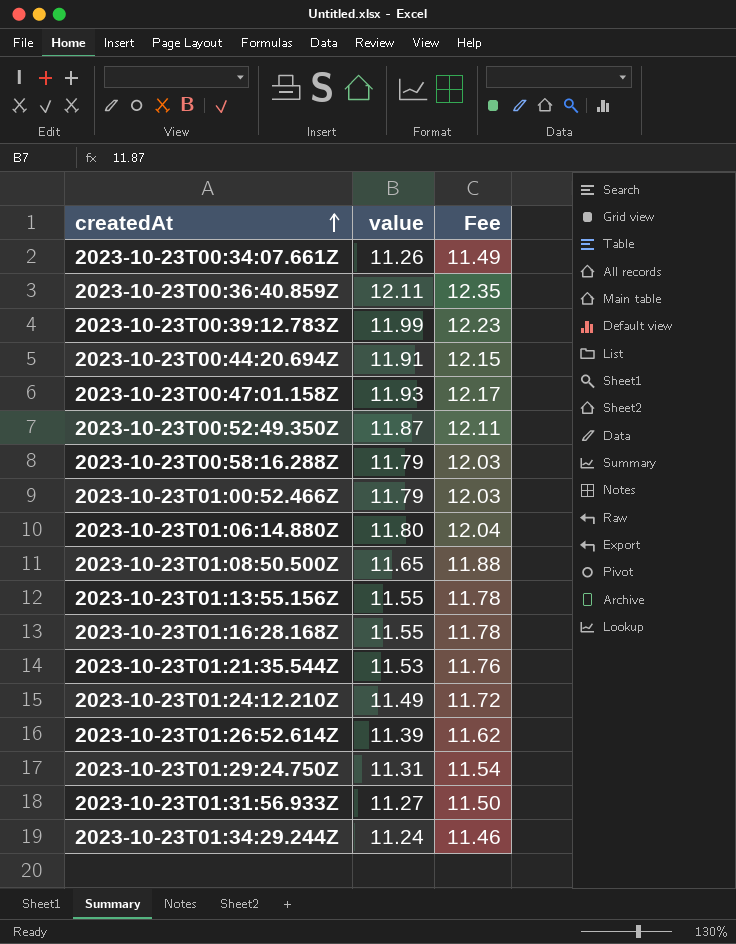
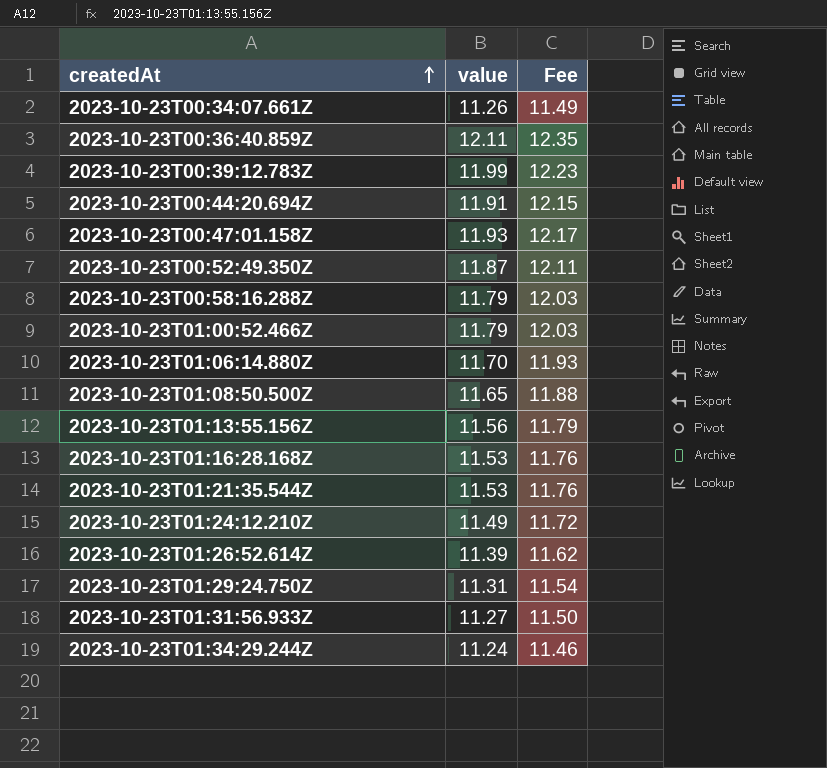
2023-10-23T01:06:14.880Z | value: 11.80 -> 11.70
2023-10-23T01:06:14.880Z | Fee: 12.04 -> 11.93
2023-10-23T01:13:55.156Z | value: 11.55 -> 11.56
2023-10-23T01:13:55.156Z | Fee: 11.78 -> 11.79
2023-10-23T01:16:28.168Z | value: 11.55 -> 11.53
2023-10-23T01:16:28.168Z | Fee: 11.78 -> 11.76

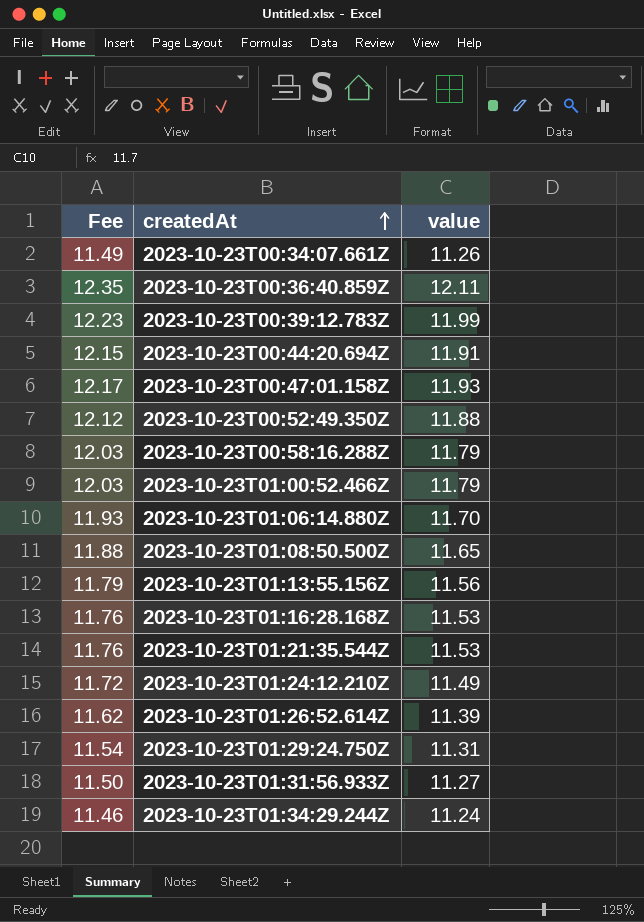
column Fee | position: 3 -> 1
2023-10-23T00:52:49.350Z | Fee: 12.11 -> 12.12
2023-10-23T00:52:49.350Z | value: 11.87 -> 11.88

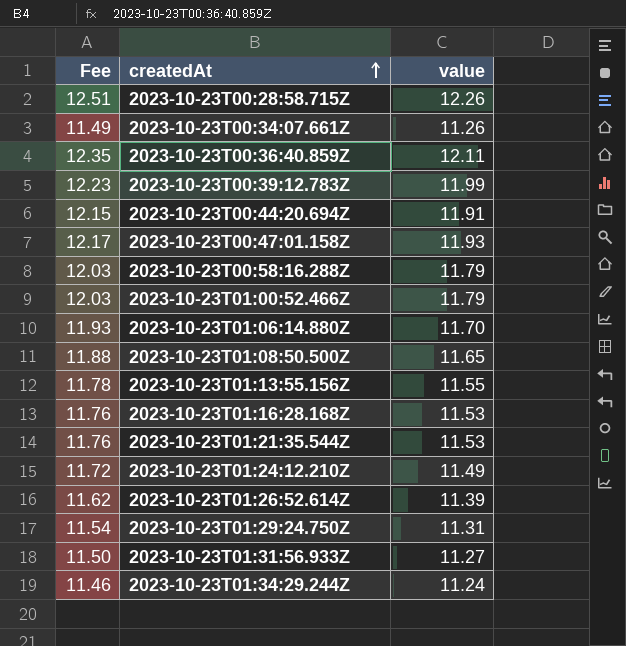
row 2023-10-23T00:52:49.350Z: 12.12 | 11.88 -> none
row 2023-10-23T00:28:58.715Z: none -> 12.51 | 12.26
2023-10-23T01:13:55.156Z | Fee: 11.79 -> 11.78
2023-10-23T01:13:55.156Z | value: 11.56 -> 11.55

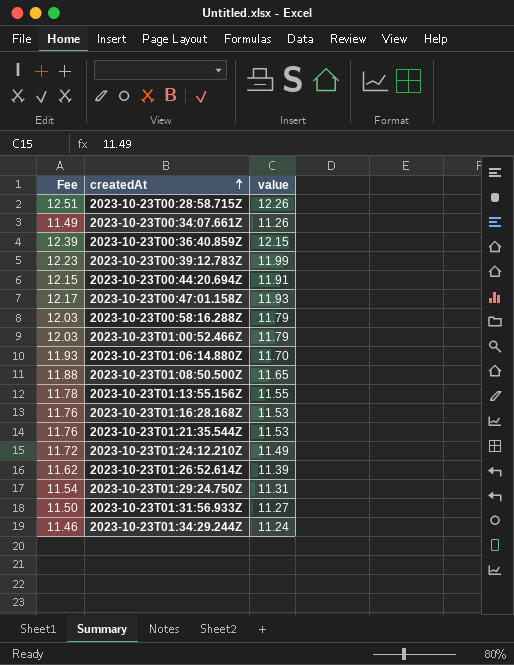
2023-10-23T00:36:40.859Z | Fee: 12.35 -> 12.39
2023-10-23T00:36:40.859Z | value: 12.11 -> 12.15

